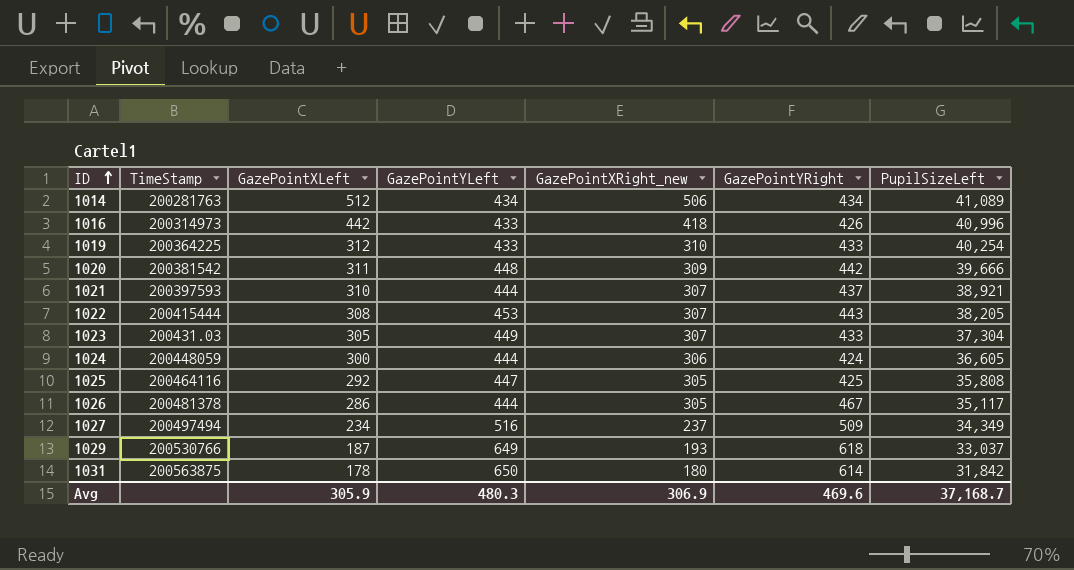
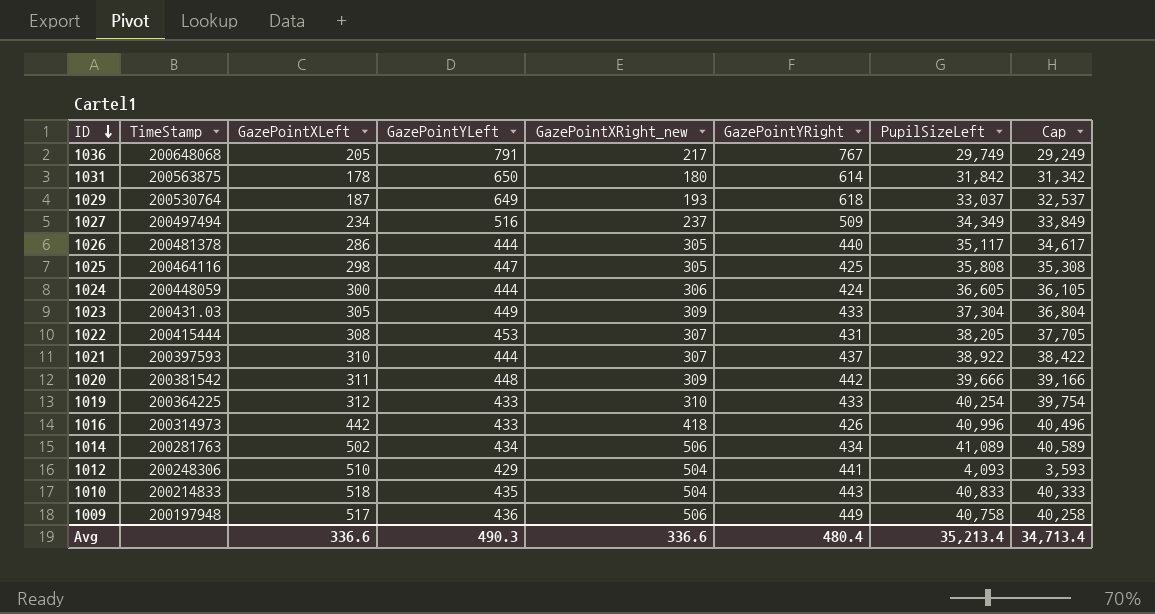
row order: ID ascending -> ID descending
column Cap | formula: none -> [PupilSizeLeft] - 500
row 1036: none -> 200648068 | 205 | 791 | 217 | 767 | 29,749 | 29,249
1029 | TimeStamp: 200530766 -> 200530764
1026 | GazePointYRight: 467 -> 440
1025 | GazePointXLeft: 292 -> 298
1023 | GazePointXRight_new: 307 -> 309
1022 | GazePointYRight: 443 -> 431
1021 | PupilSizeLeft: 38,921 -> 38,922
1014 | GazePointXLeft: 512 -> 502
row 1012: none -> 200248306 | 510 | 429 | 504 | 441 | 4,093 | 3,593
row 1010: none -> 200214833 | 518 | 435 | 504 | 443 | 40,833 | 40,333
row 1009: none -> 200197948 | 517 | 436 | 506 | 449 | 40,758 | 40,258
Avg | GazePointXLeft: 305.9 -> 336.6
Avg | GazePointYLeft: 480.3 -> 490.3
Avg | GazePointXRight_new: 306.9 -> 336.6
Avg | GazePointYRight: 469.6 -> 480.4
Avg | PupilSizeLeft: 37,168.7 -> 35,213.4

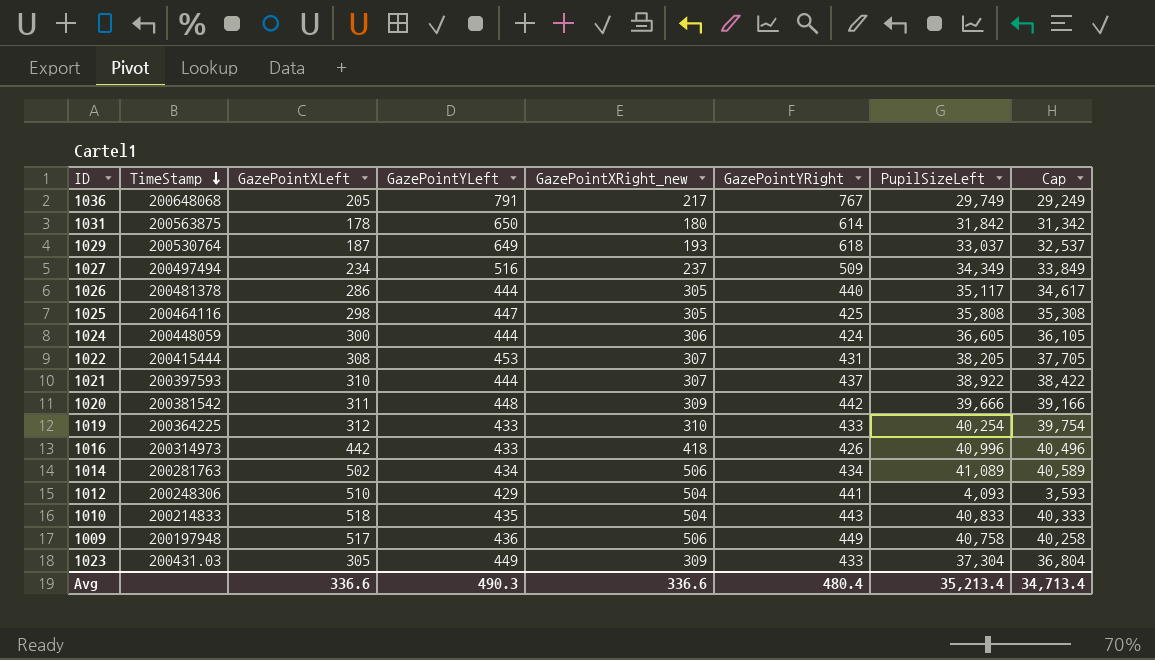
row order: ID descending -> TimeStamp descending

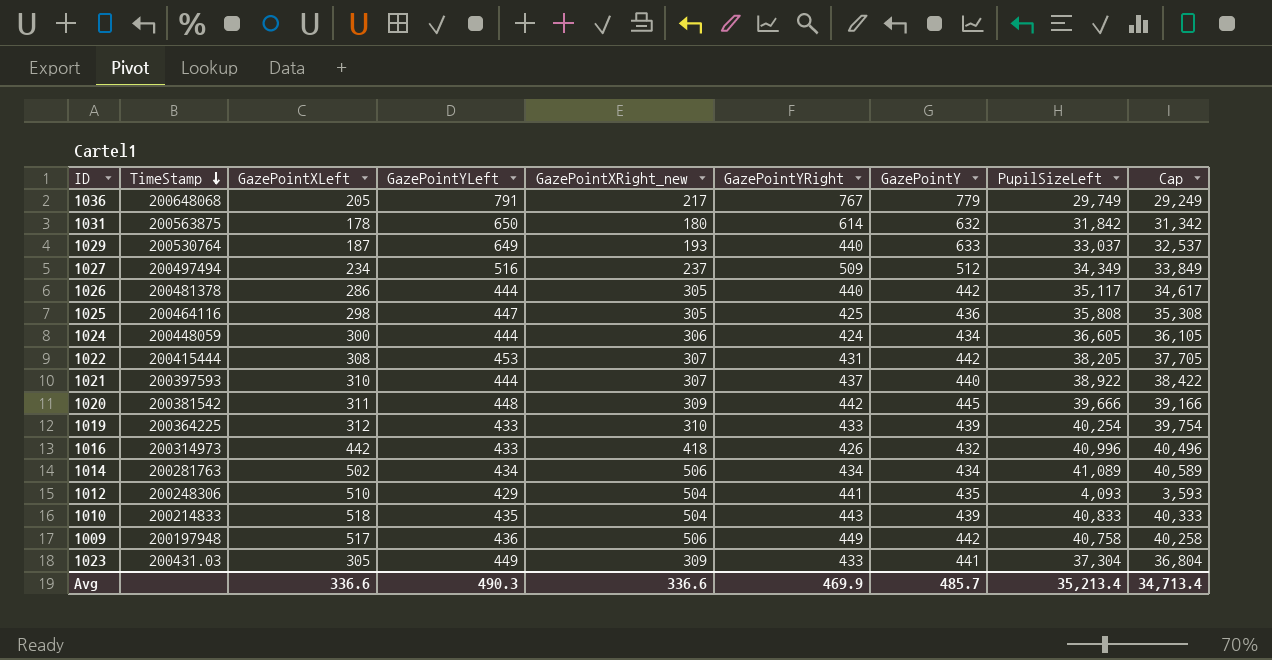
column GazePointY | position: none -> 7
1029 | GazePointYRight: 618 -> 440
Avg | GazePointYRight: 480.4 -> 469.9

